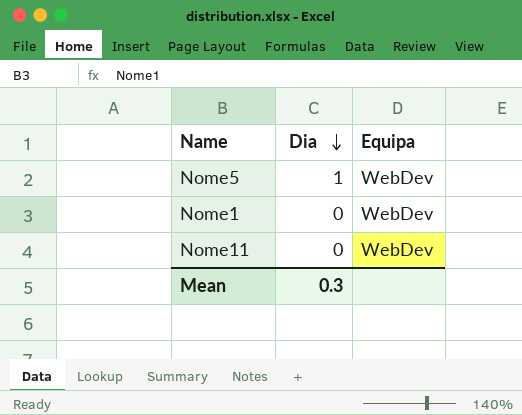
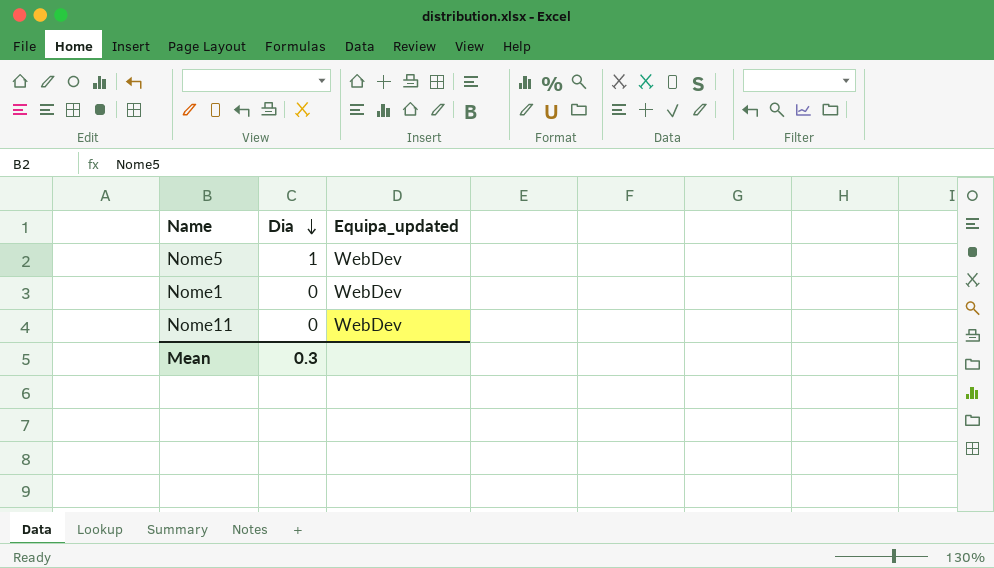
column name: Equipa -> Equipa_updated

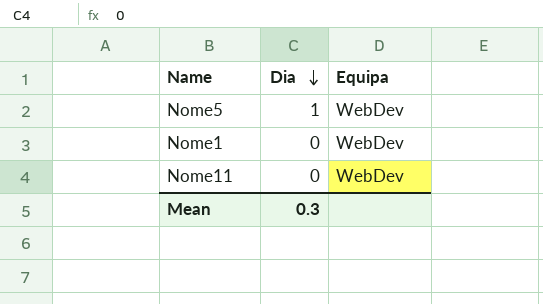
column name: Equipa_updated -> Equipa

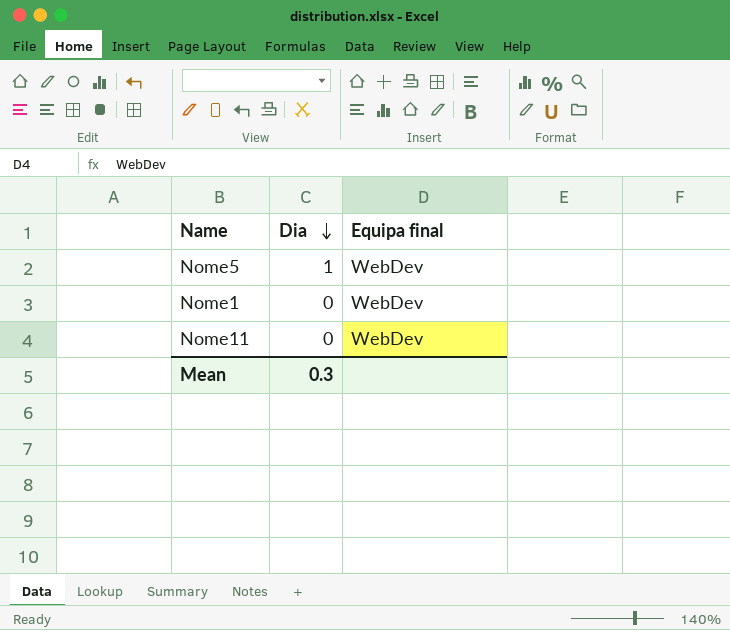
column name: Equipa -> Equipa final

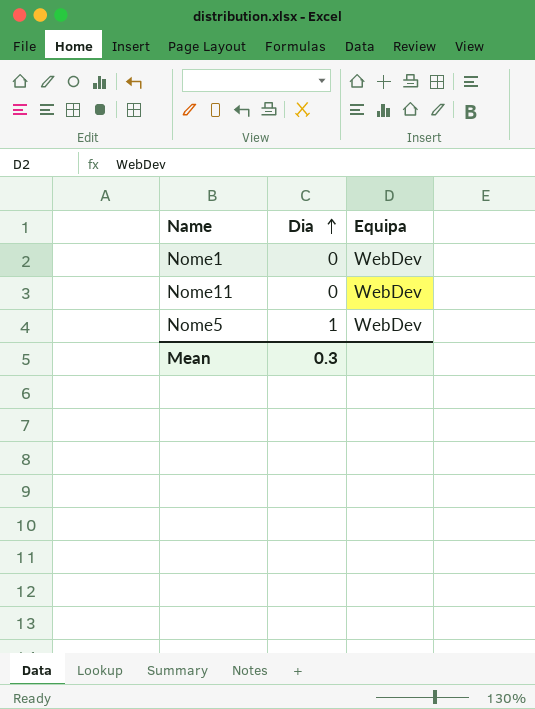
row order: Dia descending -> Dia ascending
column name: Equipa final -> Equipa

